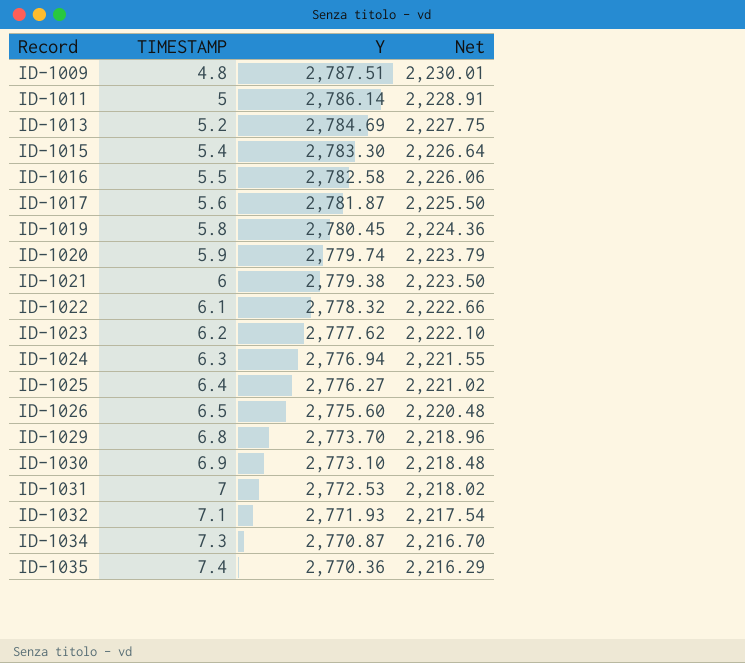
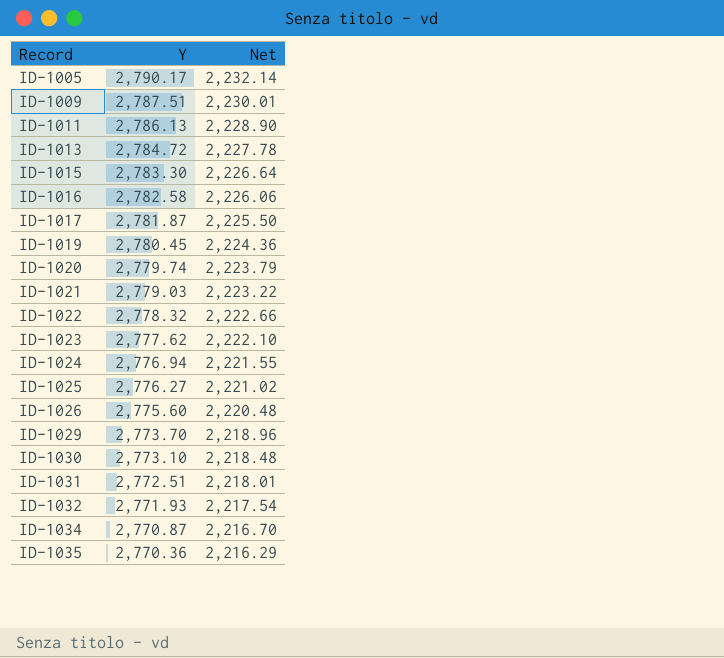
column TIMESTAMP | position: 2 -> none
row ID-1005: none -> 2,790.17 | 2,232.14
ID-1011 | Y: 2,786.14 -> 2,786.13
ID-1011 | Net: 2,228.91 -> 2,228.90
ID-1013 | Y: 2,784.69 -> 2,784.72
ID-1013 | Net: 2,227.75 -> 2,227.78
ID-1021 | Y: 2,779.38 -> 2,779.03
ID-1021 | Net: 2,223.50 -> 2,223.22
ID-1031 | Y: 2,772.53 -> 2,772.51
ID-1031 | Net: 2,218.02 -> 2,218.01

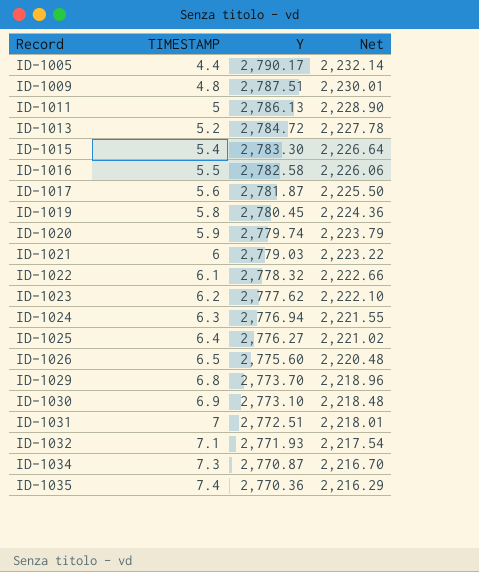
column TIMESTAMP | position: none -> 2

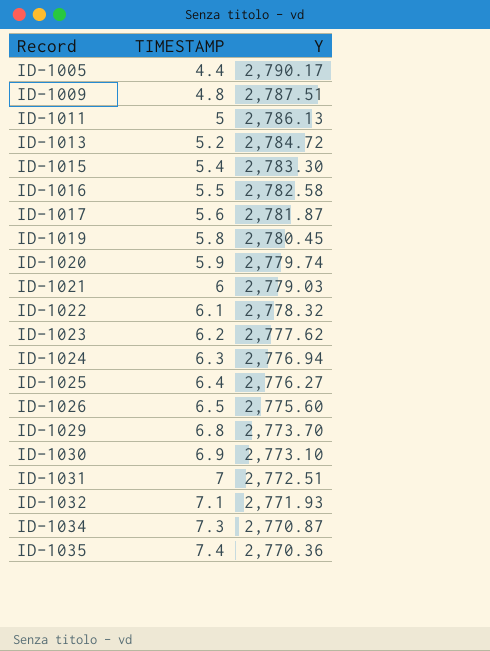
column Net | formula: [Y] * 0.8 -> none

